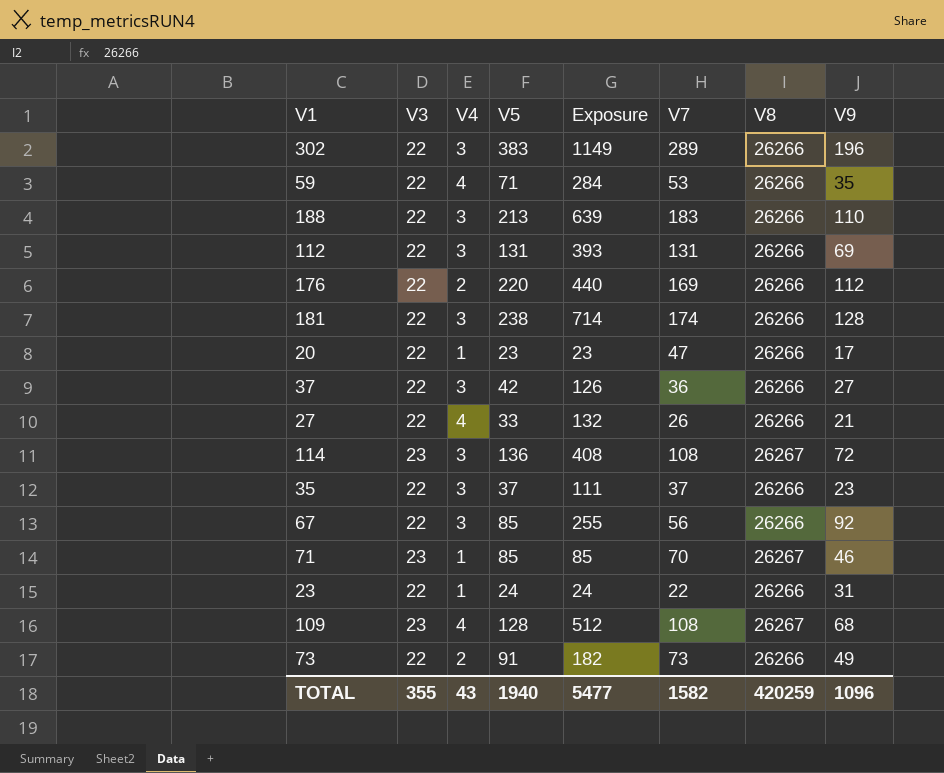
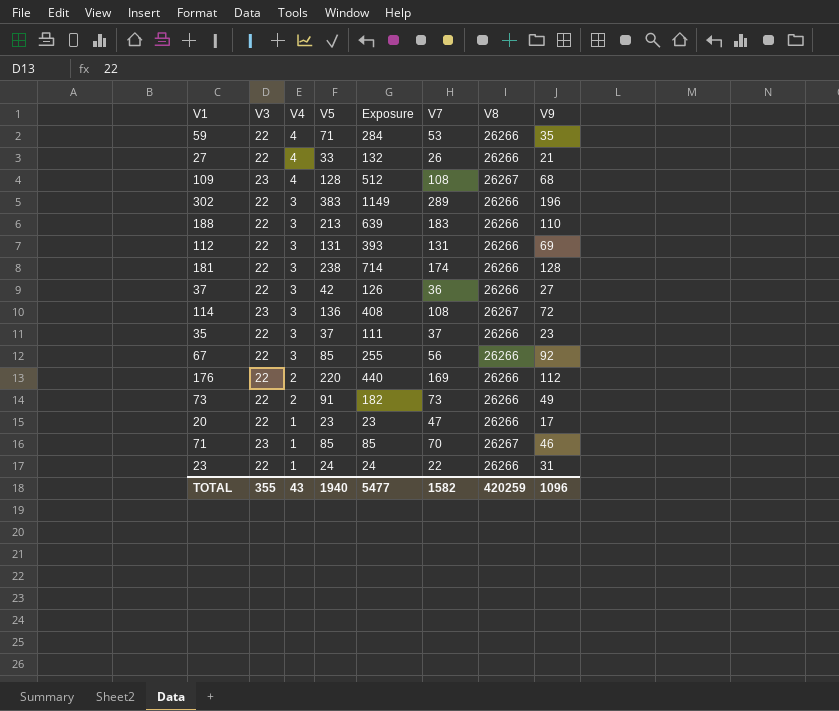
row order: none -> V4 descending

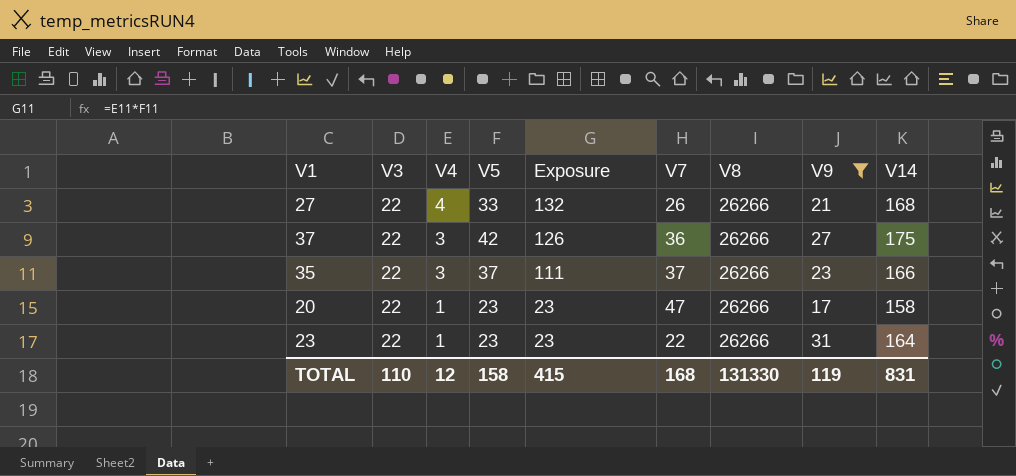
filter: none -> V9 <= 31
column V14 | position: none -> 9
23 | V5: 24 -> 23
23 | Exposure: 24 -> 23
TOTAL | V3: 355 -> 110
TOTAL | V4: 43 -> 12
TOTAL | V5: 1940 -> 158
TOTAL | Exposure: 5477 -> 415
TOTAL | V7: 1582 -> 168
TOTAL | V8: 420259 -> 131330
TOTAL | V9: 1096 -> 119

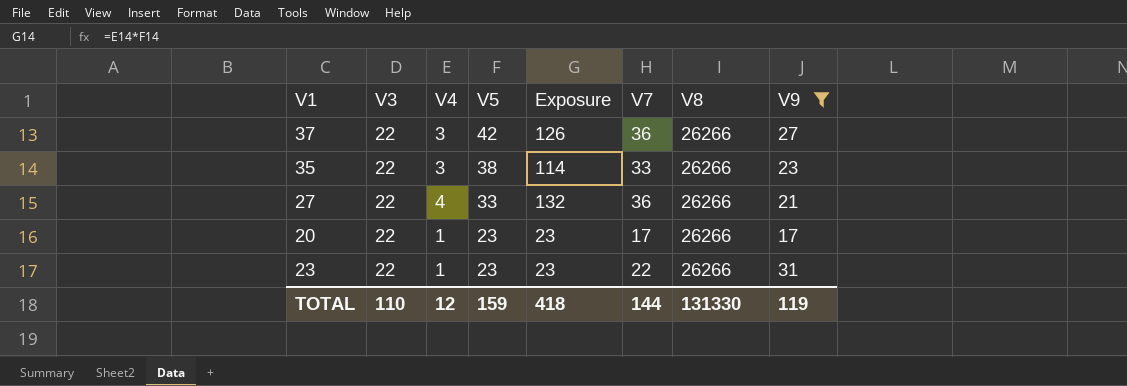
row order: V4 descending -> V5 descending
column V14 | position: 9 -> none
35 | V5: 37 -> 38
35 | Exposure: 111 -> 114
35 | V7: 37 -> 33
27 | V7: 26 -> 36
20 | V7: 47 -> 17
TOTAL | V5: 158 -> 159
TOTAL | Exposure: 415 -> 418
TOTAL | V7: 168 -> 144

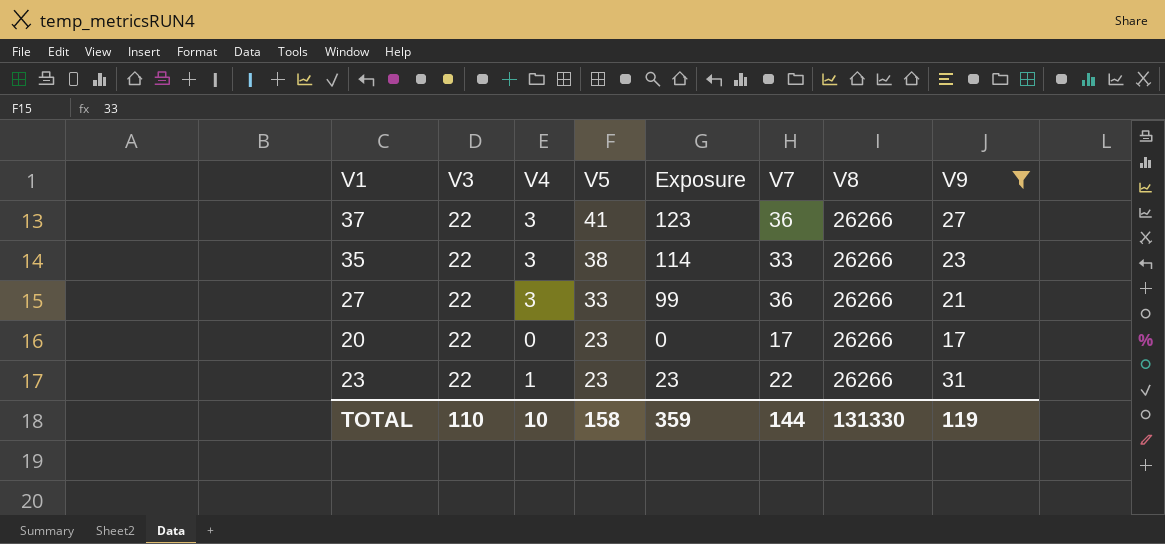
37 | V5: 42 -> 41
37 | Exposure: 126 -> 123
27 | V4: 4 -> 3
27 | Exposure: 132 -> 99
20 | V4: 1 -> 0
20 | Exposure: 23 -> 0
TOTAL | V4: 12 -> 10
TOTAL | V5: 159 -> 158
TOTAL | Exposure: 418 -> 359

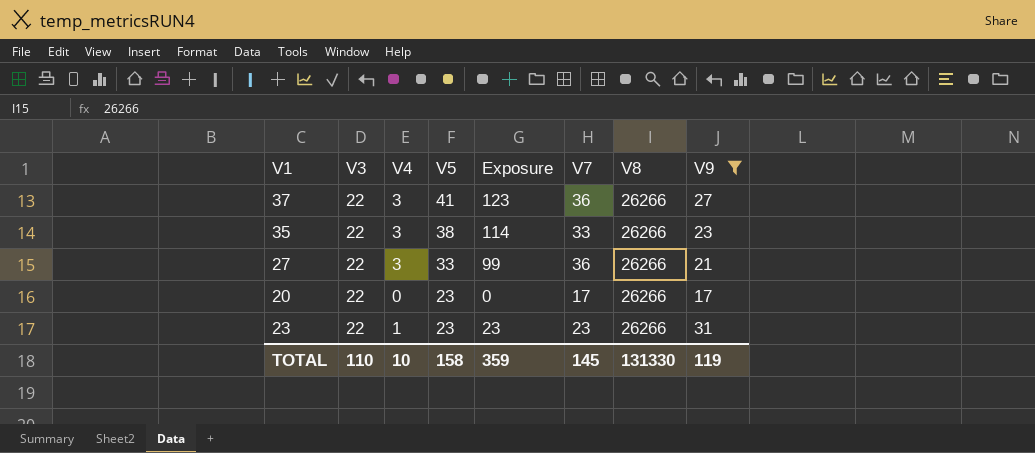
23 | V7: 22 -> 23
TOTAL | V7: 144 -> 145

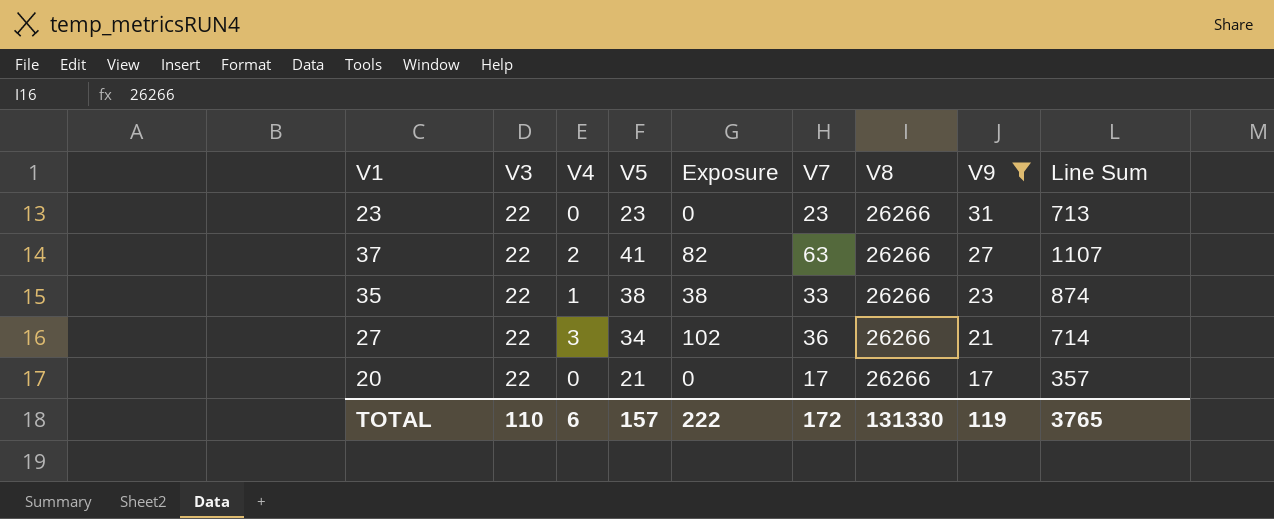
row order: V5 descending -> V9 descending
column Line Sum | formula: none -> [V5] * [V9]
23 | V4: 1 -> 0
23 | Exposure: 23 -> 0
37 | V4: 3 -> 2
37 | Exposure: 123 -> 82
37 | V7: 36 -> 63
35 | V4: 3 -> 1
35 | Exposure: 114 -> 38
27 | V5: 33 -> 34
27 | Exposure: 99 -> 102
20 | V5: 23 -> 21
TOTAL | V4: 10 -> 6
TOTAL | V5: 158 -> 157
TOTAL | Exposure: 359 -> 222
TOTAL | V7: 145 -> 172

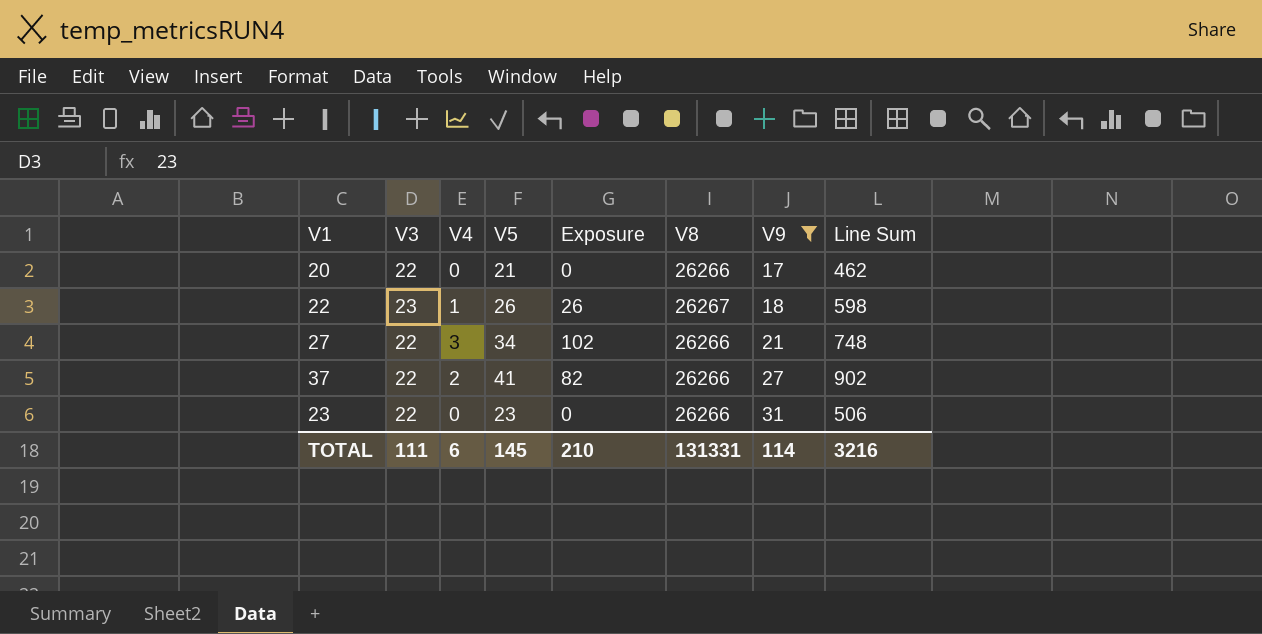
row order: V9 descending -> V9 ascending
column V7 | position: 6 -> none
column Line Sum | formula: [V5] * [V9] -> [V3] * [V5]
row 35: 22 | 1 | 38 | 38 | 33 | 26266 | 23 | 874 -> none
row 22: none -> 23 | 1 | 26 | 26 | 26267 | 18 | 598
TOTAL | V3: 110 -> 111
TOTAL | V5: 157 -> 145
TOTAL | Exposure: 222 -> 210
TOTAL | V8: 131330 -> 131331
TOTAL | V9: 119 -> 114
TOTAL | Line Sum: 3765 -> 3216

